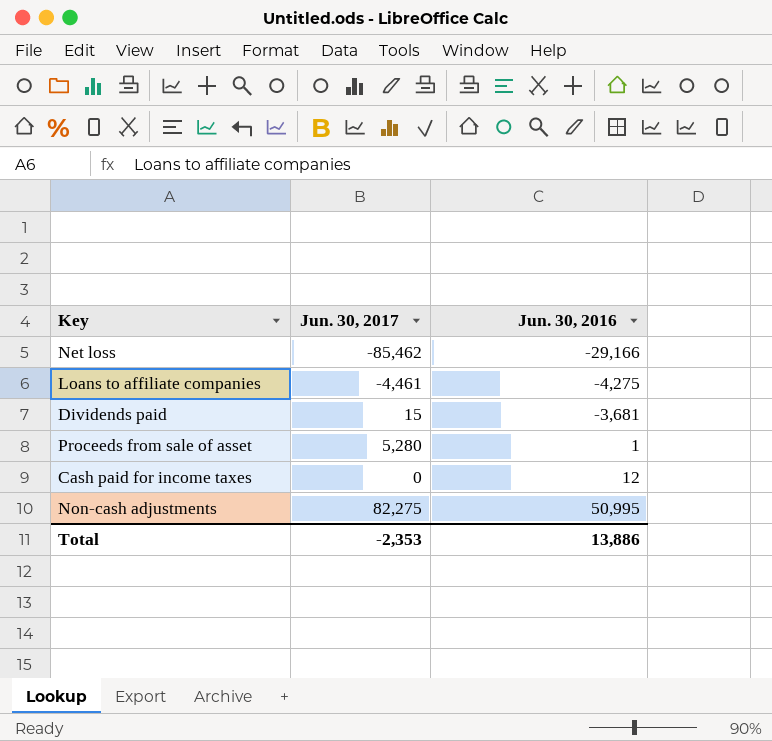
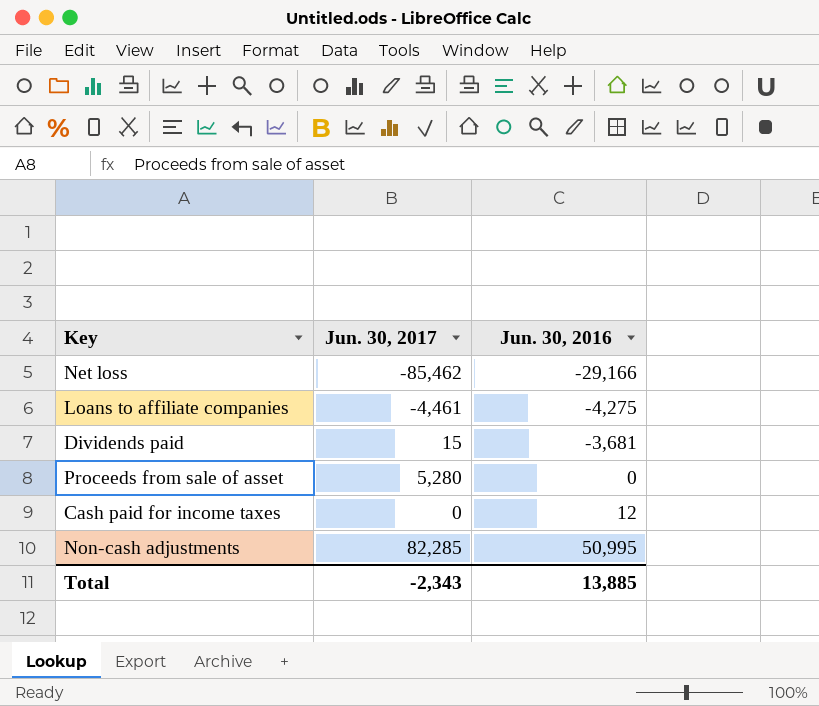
Proceeds from sale of asset | Jun. 30, 2016: 1 -> 0
Non-cash adjustments | Jun. 30, 2017: 82,275 -> 82,285
Total | Jun. 30, 2017: -2,353 -> -2,343
Total | Jun. 30, 2016: 13,886 -> 13,885

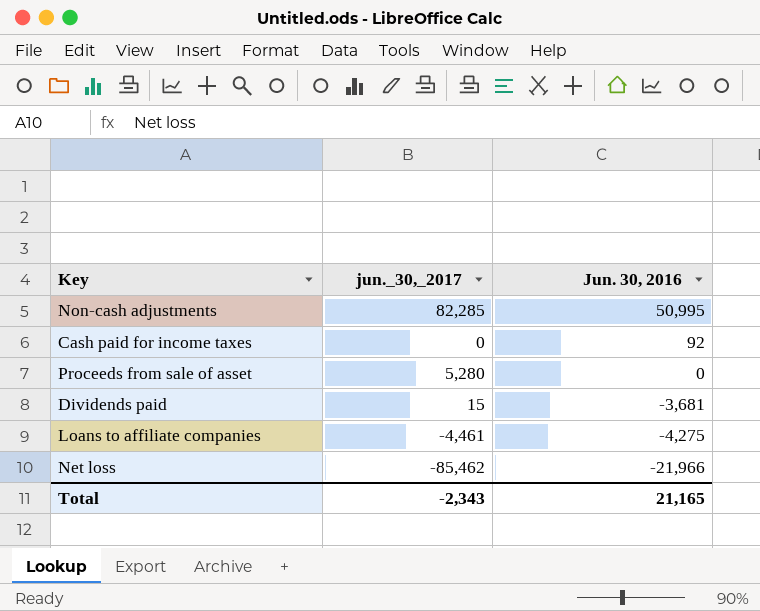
row order: Jun. 30, 2016 ascending -> Jun. 30, 2016 descending
column name: Jun. 30, 2017 -> jun._30,_2017
Cash paid for income taxes | Jun. 30, 2016: 12 -> 92
Net loss | Jun. 30, 2016: -29,166 -> -21,966
Total | Jun. 30, 2016: 13,885 -> 21,165

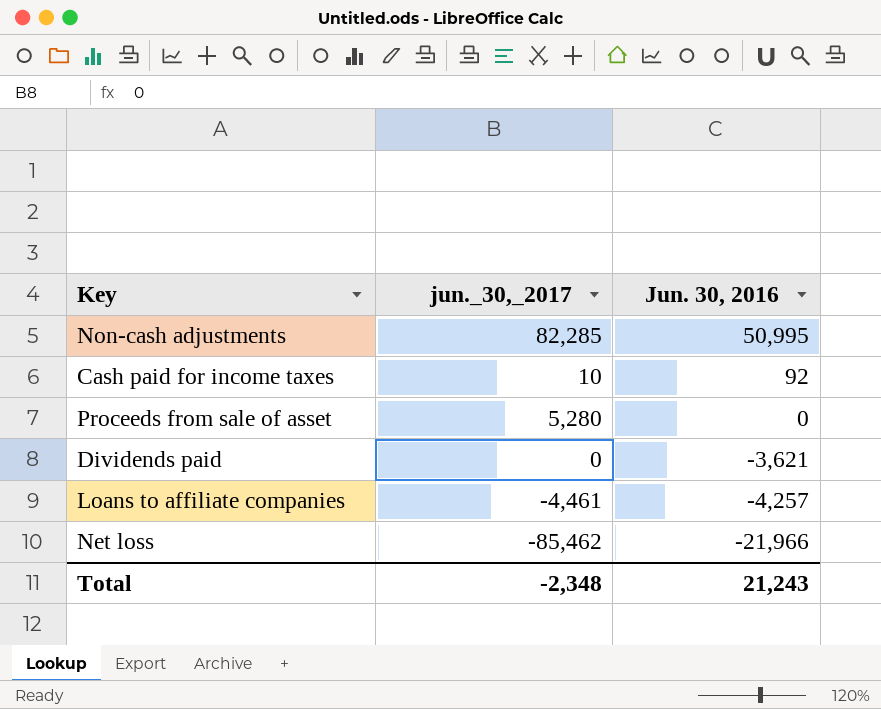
Cash paid for income taxes | jun._30,_2017: 0 -> 10
Dividends paid | jun._30,_2017: 15 -> 0
Dividends paid | Jun. 30, 2016: -3,681 -> -3,621
Loans to affiliate companies | Jun. 30, 2016: -4,275 -> -4,257
Total | jun._30,_2017: -2,343 -> -2,348
Total | Jun. 30, 2016: 21,165 -> 21,243

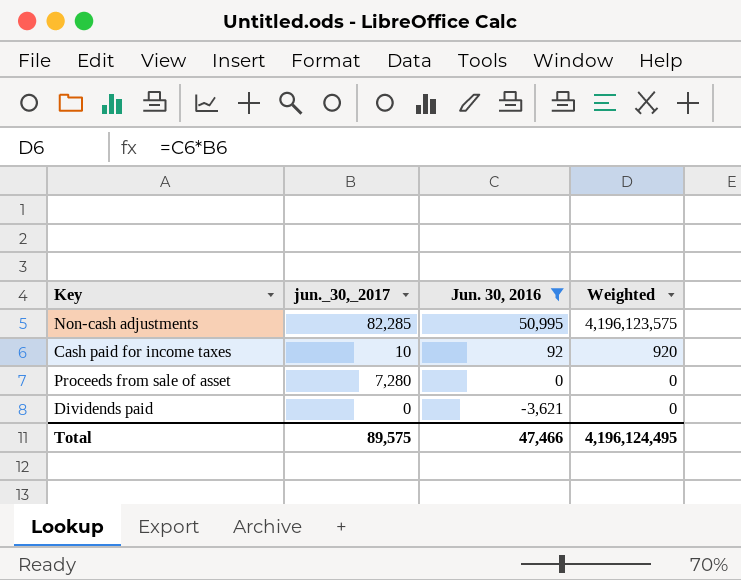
filter: none -> Jun. 30, 2016 >= -3,621
column Weighted | formula: none -> [jun._30,_2017] * [Jun. 30, 2016]
Proceeds from sale of asset | jun._30,_2017: 5,280 -> 7,280
Total | jun._30,_2017: -2,348 -> 89,575
Total | Jun. 30, 2016: 21,243 -> 47,466

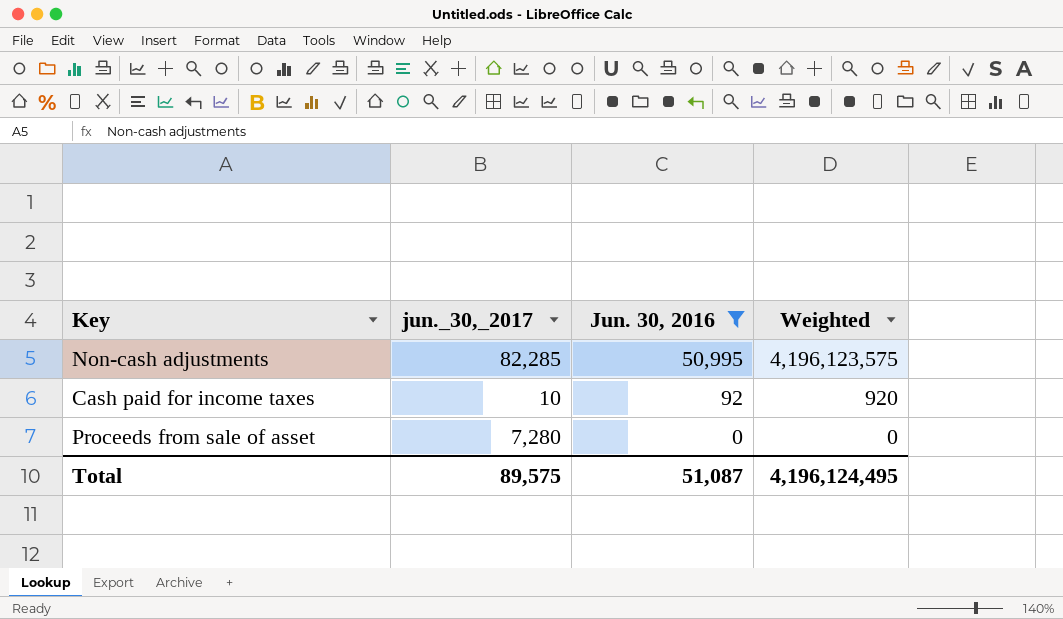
row Dividends paid: 0 | -3,621 | 0 -> none
Total | Jun. 30, 2016: 47,466 -> 51,087

